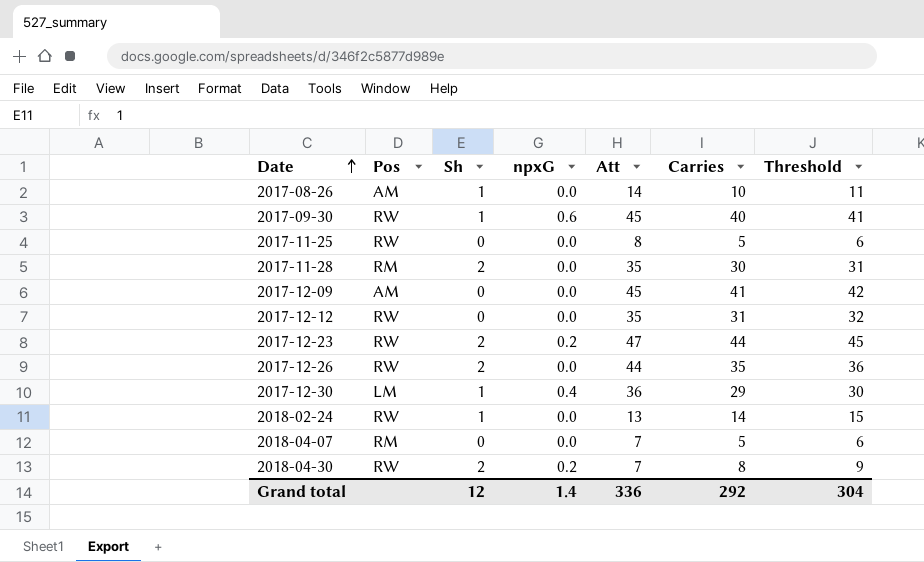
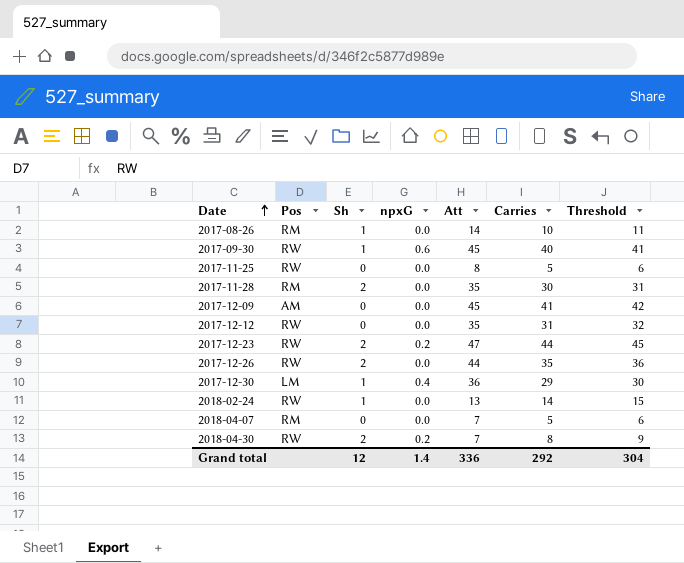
2017-08-26 | Pos: AM -> RM

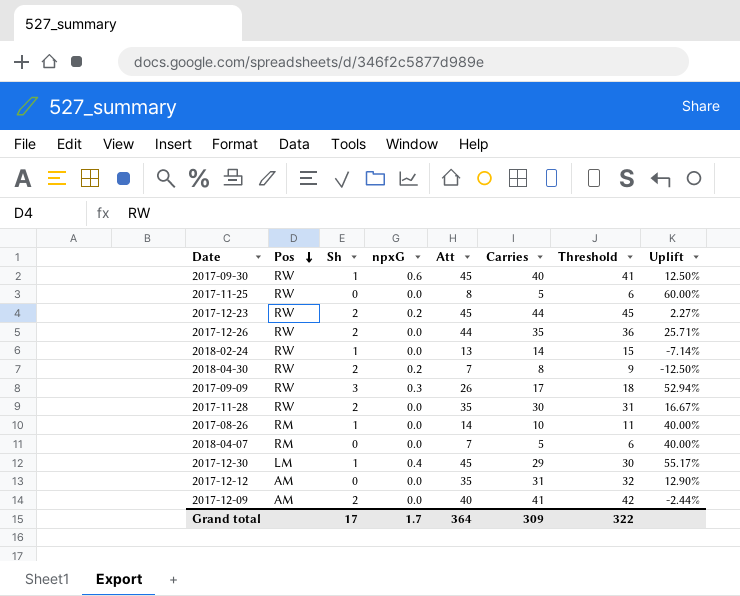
row order: Date ascending -> Pos descending
column Uplift | formula: none -> ([Att] - [Carries]) / [Carries]
2017-12-23 | Att: 47 -> 45
row 2017-09-09: none -> RW | 3 | 0.3 | 26 | 17 | 18 | 52.94%
2017-11-28 | Pos: RM -> RW
2017-12-30 | Att: 36 -> 45
2017-12-12 | Pos: RW -> AM
2017-12-09 | Sh: 0 -> 2
2017-12-09 | Att: 45 -> 40
Grand total | Sh: 12 -> 17
Grand total | npxG: 1.4 -> 1.7
Grand total | Att: 336 -> 364
Grand total | Carries: 292 -> 309
Grand total | Threshold: 304 -> 322

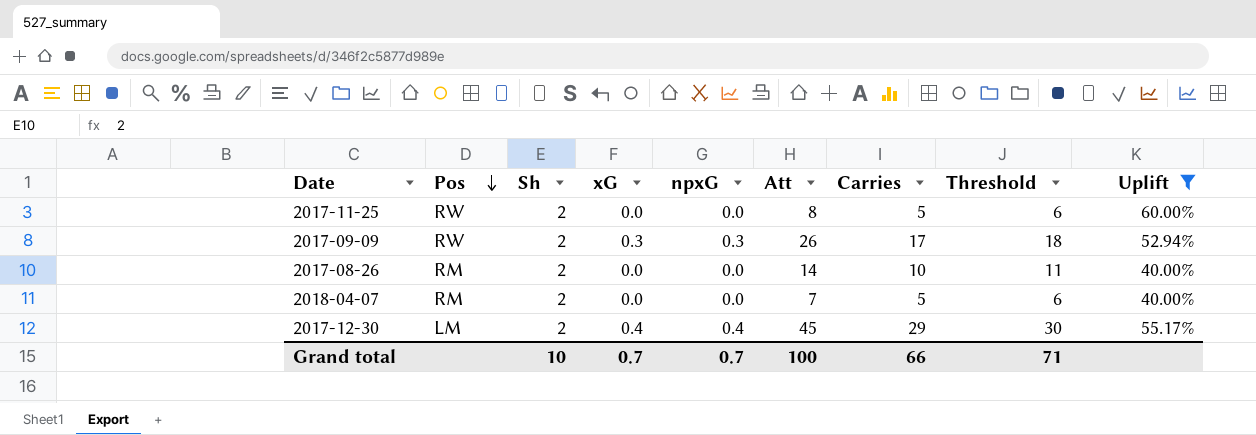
filter: none -> Uplift >= 40.00%
column xG | position: none -> 4
2017-11-25 | Sh: 0 -> 2
2017-09-09 | Sh: 3 -> 2
2017-08-26 | Sh: 1 -> 2
2018-04-07 | Sh: 0 -> 2
2017-12-30 | Sh: 1 -> 2
Grand total | Sh: 17 -> 10
Grand total | npxG: 1.7 -> 0.7
Grand total | Att: 364 -> 100
Grand total | Carries: 309 -> 66
Grand total | Threshold: 322 -> 71

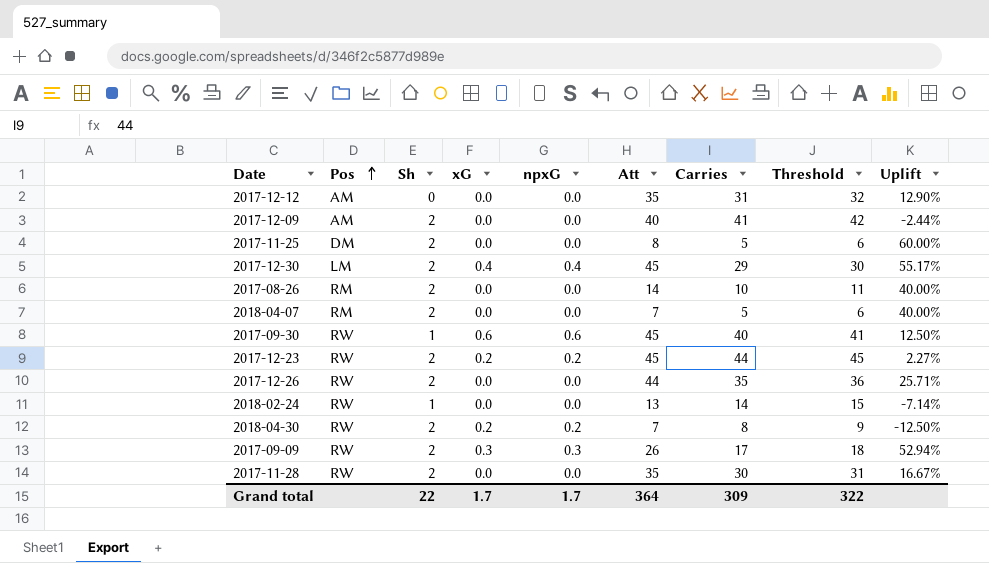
filter: Uplift >= 40.00% -> none
row order: Pos descending -> Pos ascending
2017-11-25 | Pos: RW -> DM
Grand total | Sh: 10 -> 22
Grand total | xG: 0.7 -> 1.7
Grand total | npxG: 0.7 -> 1.7
Grand total | Att: 100 -> 364
Grand total | Carries: 66 -> 309
Grand total | Threshold: 71 -> 322

